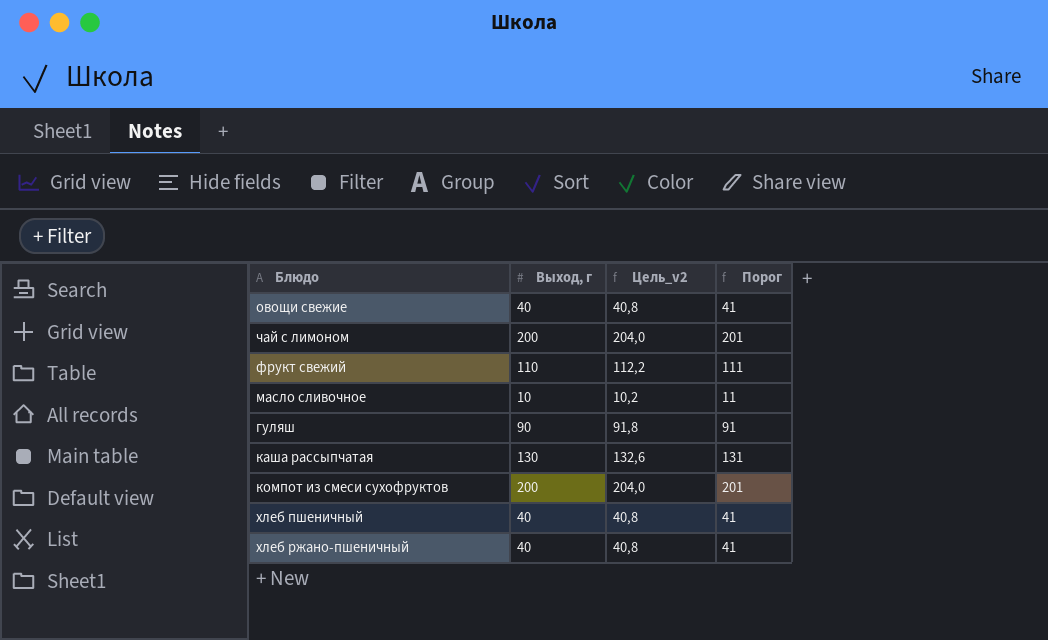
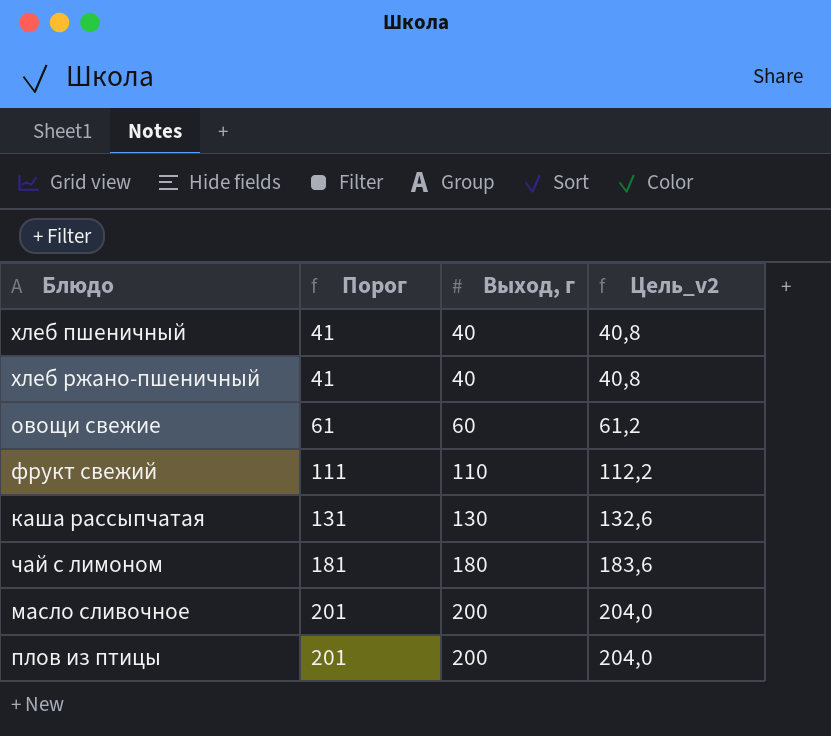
row order: none -> Порог ascending
column Порог | position: 4 -> 2
row гуляш: 90 | 91,8 | 91 -> none
row компот из смеси сухофруктов: 200 | 204,0 | 201 -> none
овощи свежие | Порог: 41 -> 61
овощи свежие | Выход, г: 40 -> 60
овощи свежие | Цель_v2: 40,8 -> 61,2
чай с лимоном | Порог: 201 -> 181
чай с лимоном | Выход, г: 200 -> 180
чай с лимоном | Цель_v2: 204,0 -> 183,6
масло сливочное | Порог: 11 -> 201
масло сливочное | Выход, г: 10 -> 200
масло сливочное | Цель_v2: 10,2 -> 204,0
row плов из птицы: none -> 201 | 200 | 204,0

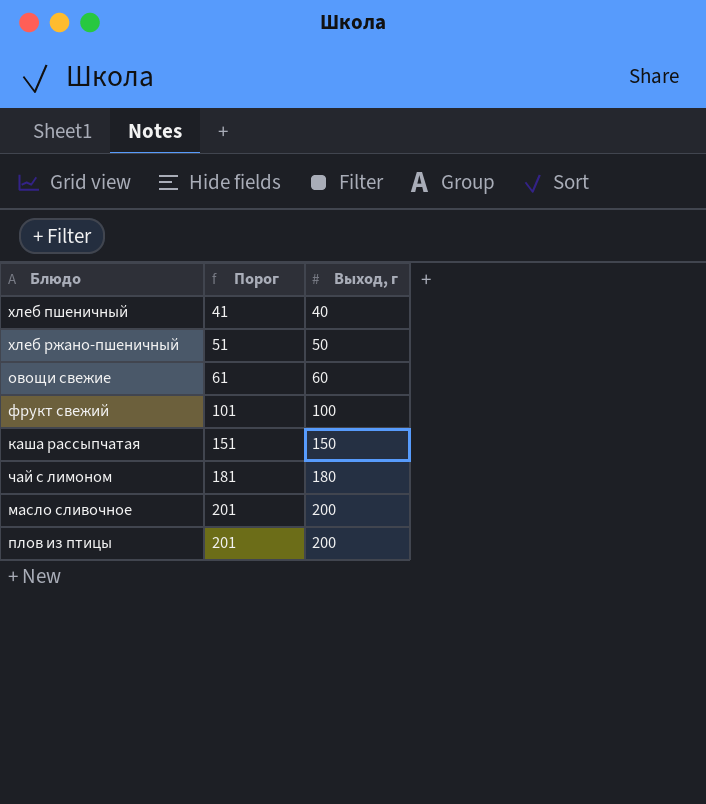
column Цель_v2 | formula: [Выход, г] * 1,02 -> none
хлеб ржано-пшеничный | Порог: 41 -> 51
хлеб ржано-пшеничный | Выход, г: 40 -> 50
фрукт свежий | Порог: 111 -> 101
фрукт свежий | Выход, г: 110 -> 100
каша рассыпчатая | Порог: 131 -> 151
каша рассыпчатая | Выход, г: 130 -> 150

